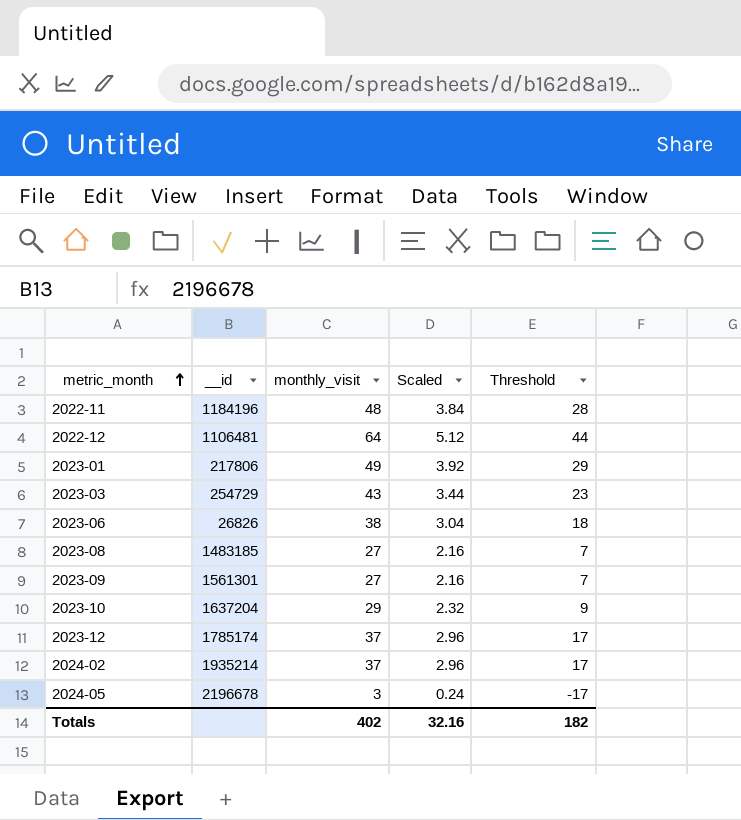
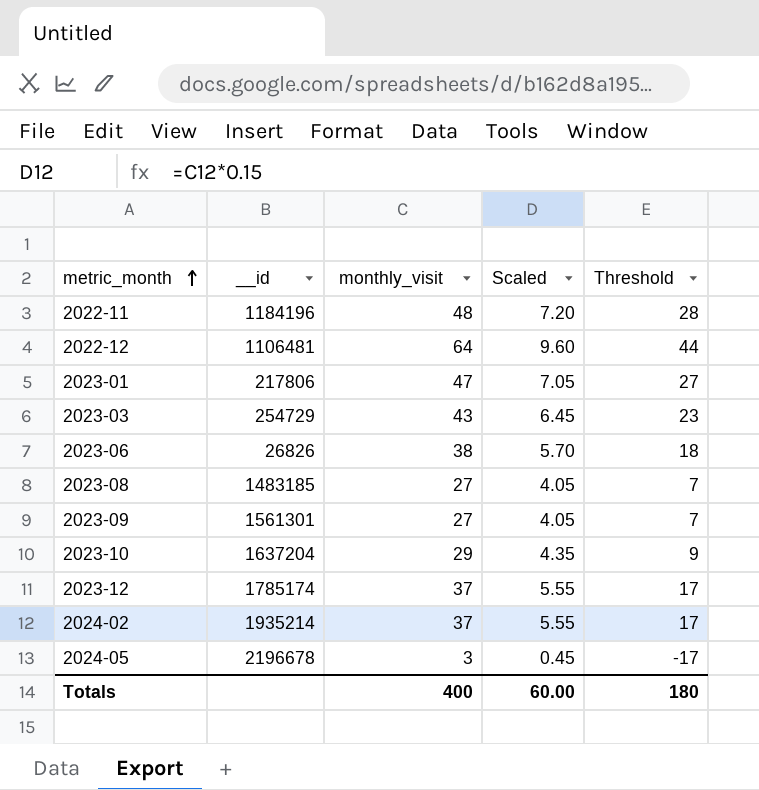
column Scaled | formula: [monthly_visit] * 0.08 -> [monthly_visit] * 0.15
2023-01 | monthly_visit: 49 -> 47
2023-01 | Threshold: 29 -> 27
Totals | monthly_visit: 402 -> 400
Totals | Scaled: 32.16 -> 60.00
Totals | Threshold: 182 -> 180

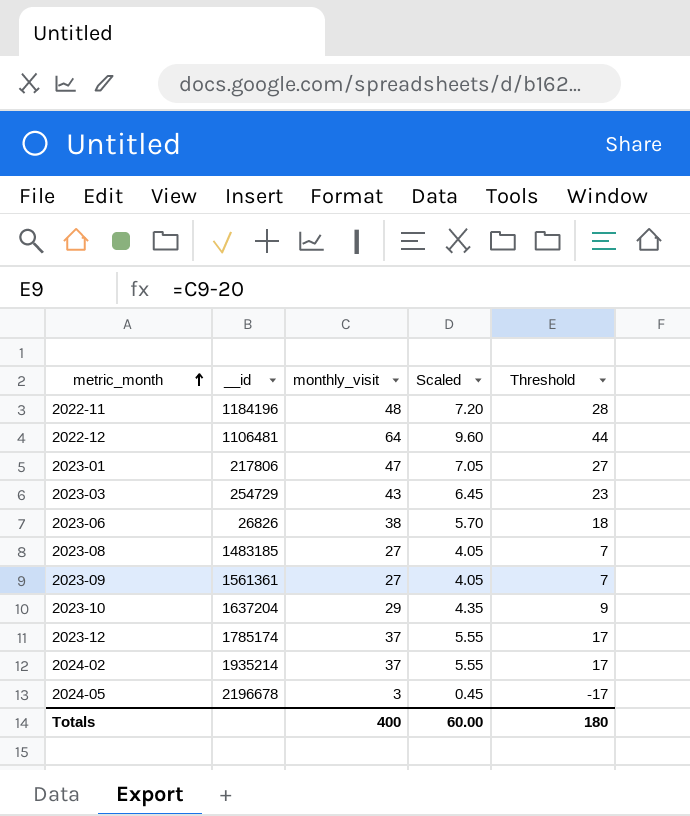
2023-09 | __id: 1561301 -> 1561361

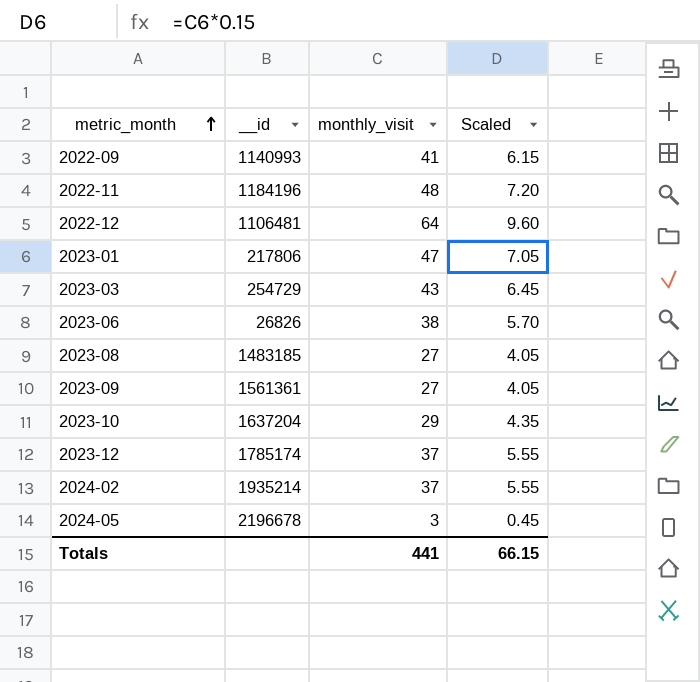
column Threshold | formula: [monthly_visit] - 20 -> none
row 2022-09: none -> 1140993 | 41 | 6.15
Totals | monthly_visit: 400 -> 441
Totals | Scaled: 60.00 -> 66.15

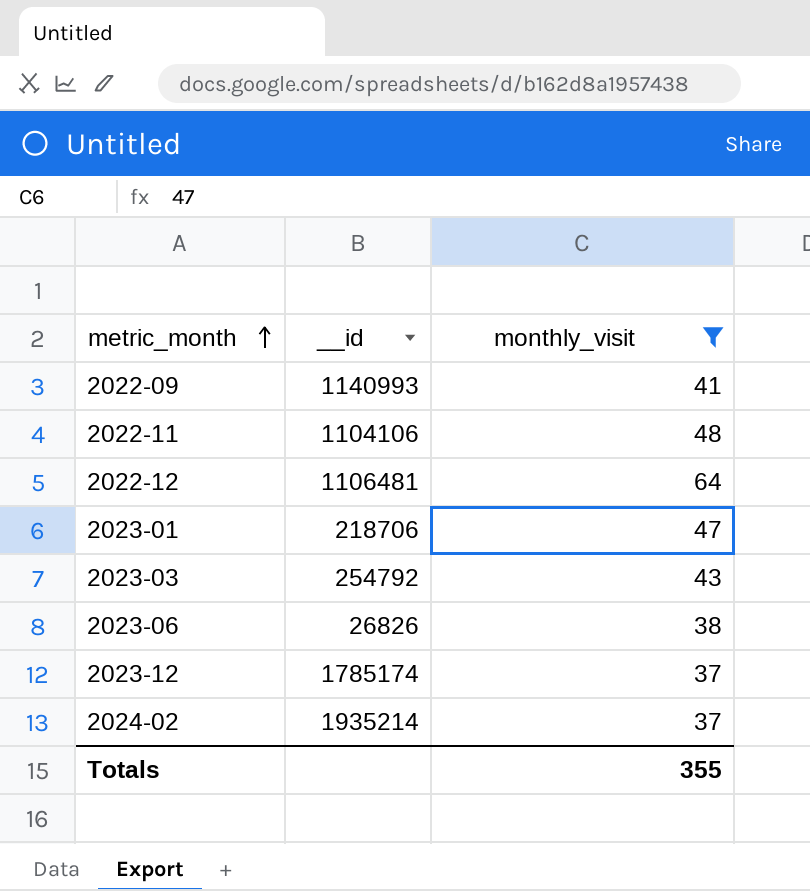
filter: none -> monthly_visit >= 37
column Scaled | formula: [monthly_visit] * 0.15 -> none
2022-11 | __id: 1184196 -> 1104106
2023-01 | __id: 217806 -> 218706
2023-03 | __id: 254729 -> 254792
Totals | monthly_visit: 441 -> 355

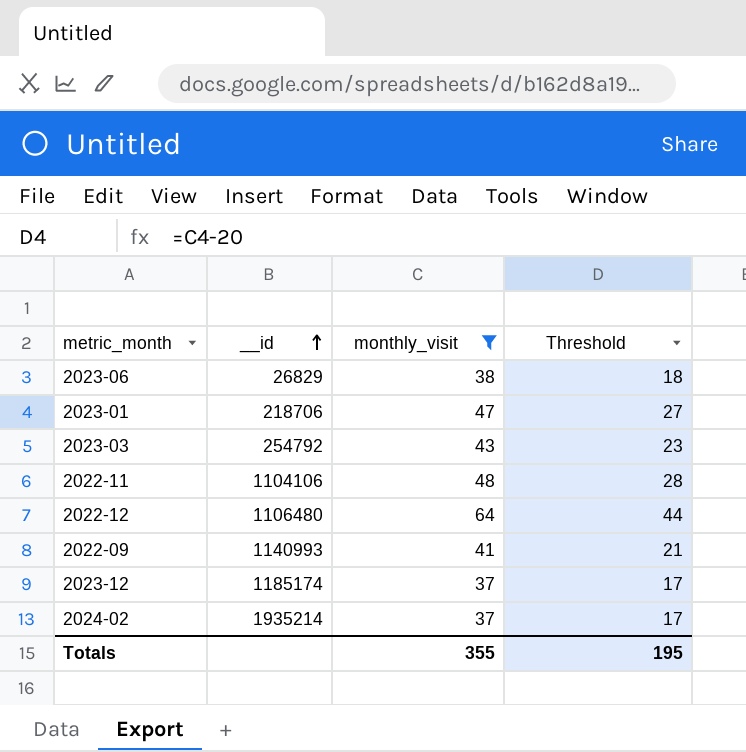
row order: metric_month ascending -> __id ascending
column Threshold | formula: none -> [monthly_visit] - 20
2023-06 | __id: 26826 -> 26829
2022-12 | __id: 1106481 -> 1106480
2023-12 | __id: 1785174 -> 1185174

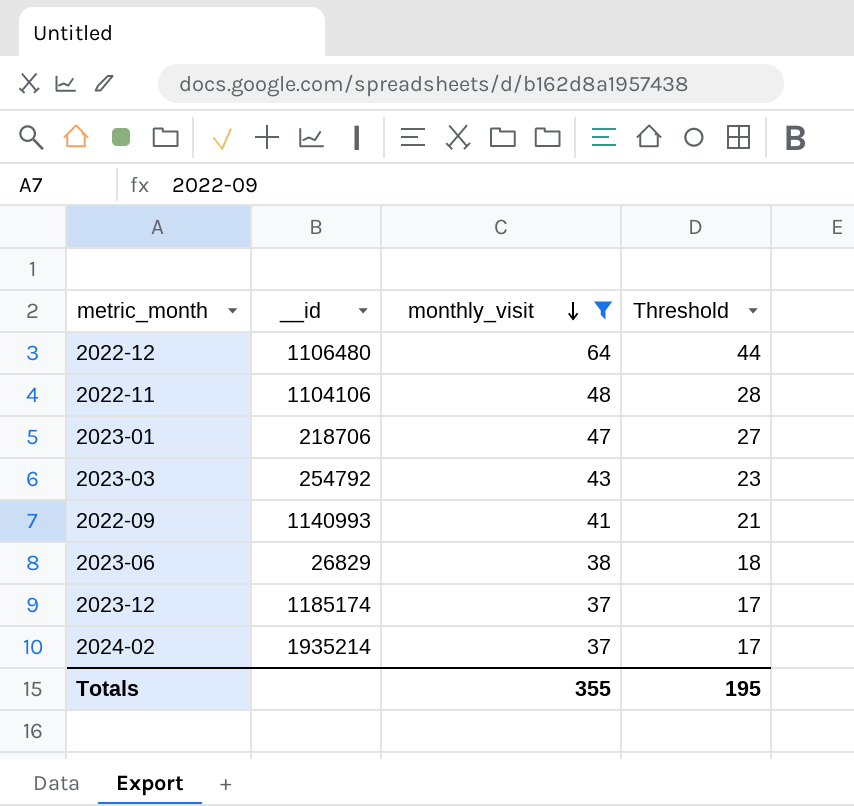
row order: __id ascending -> monthly_visit descending

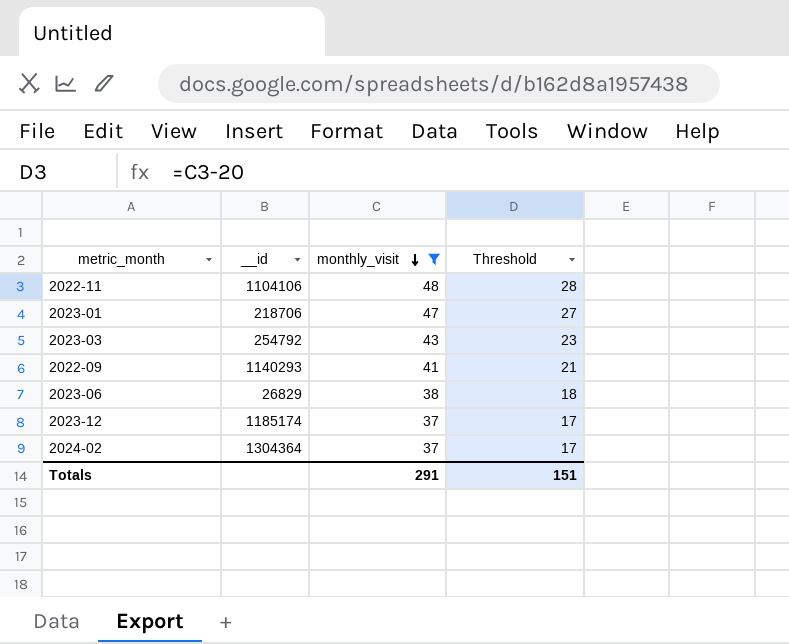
row 2022-12: 1106480 | 64 | 44 -> none
2022-09 | __id: 1140993 -> 1140293
2024-02 | __id: 1935214 -> 1304364
Totals | monthly_visit: 355 -> 291
Totals | Threshold: 195 -> 151

